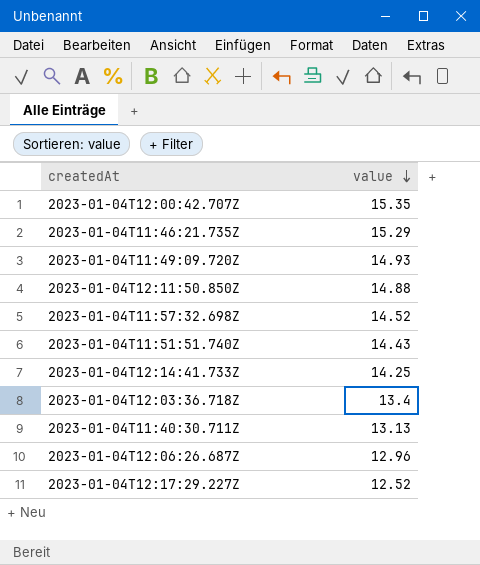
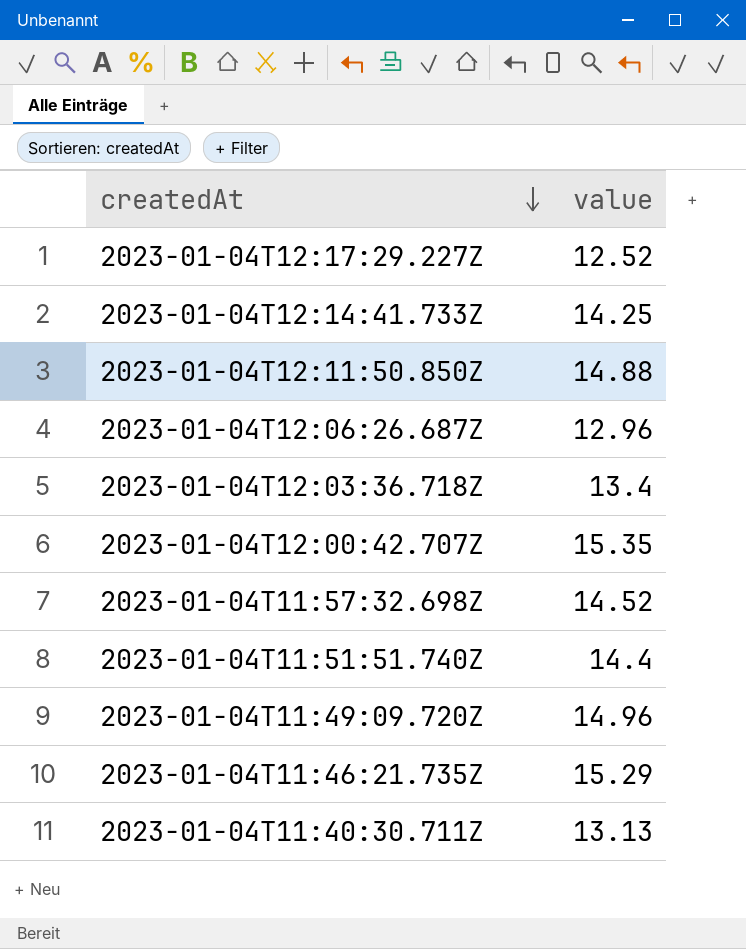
row order: value descending -> createdAt descending
2023-01-04T11:51:51.740Z | value: 14.43 -> 14.4
2023-01-04T11:49:09.720Z | value: 14.93 -> 14.96

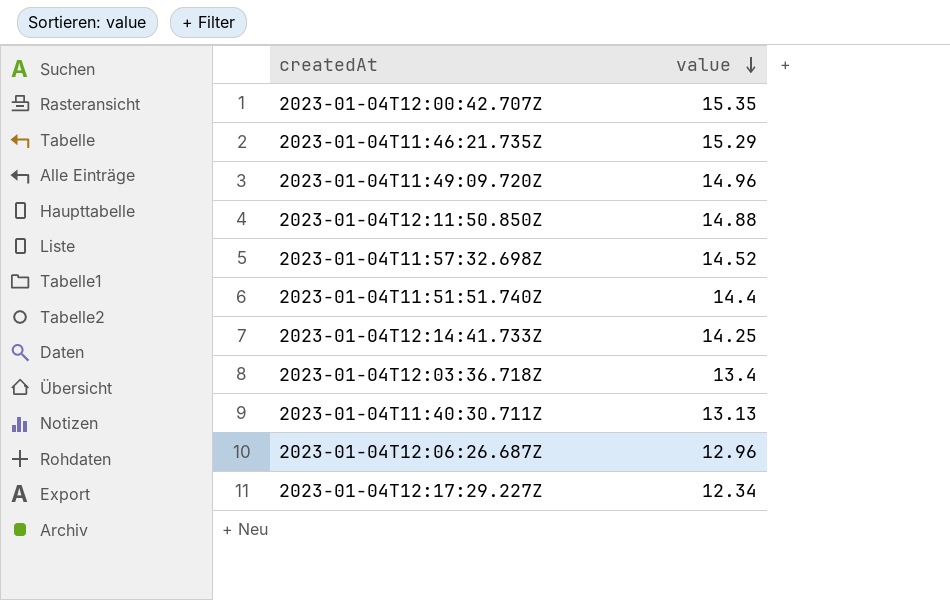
row order: createdAt descending -> value descending
2023-01-04T12:17:29.227Z | value: 12.52 -> 12.34

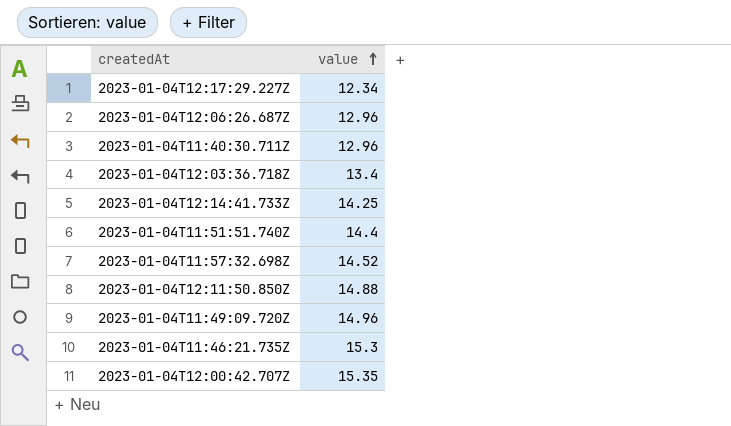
row order: value descending -> value ascending
2023-01-04T11:40:30.711Z | value: 13.13 -> 12.96
2023-01-04T11:46:21.735Z | value: 15.29 -> 15.3

